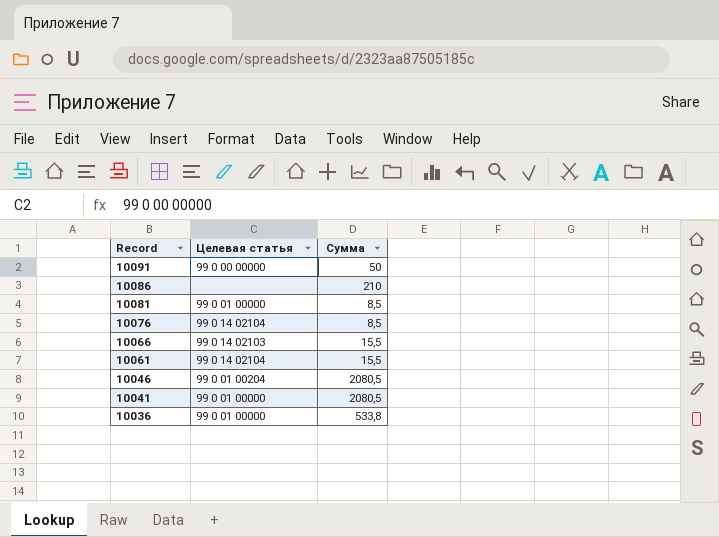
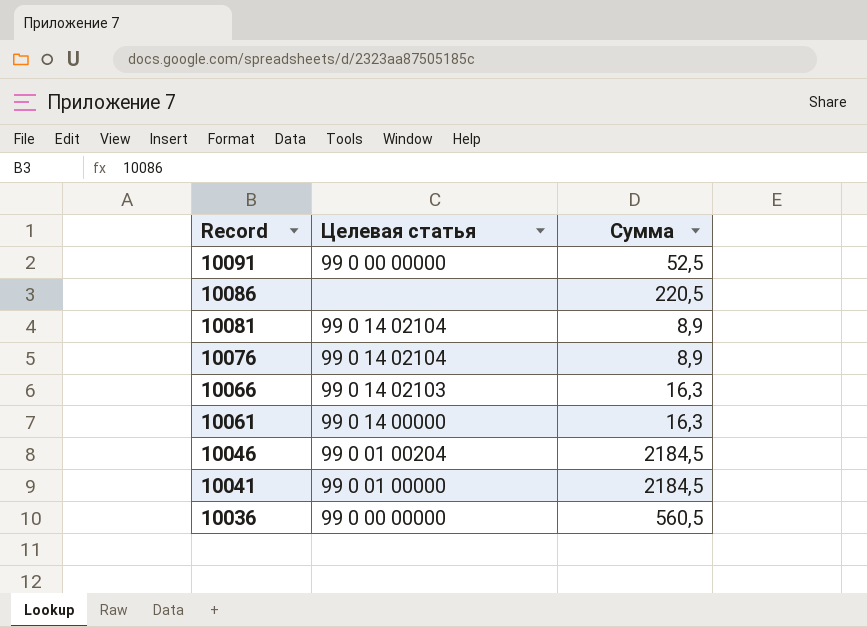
10091 | Сумма: 50 -> 52,5
10086 | Сумма: 210 -> 220,5
10081 | Целевая статья: 99 0 01 00000 -> 99 0 14 02104
10081 | Сумма: 8,5 -> 8,9
10076 | Сумма: 8,5 -> 8,9
10066 | Сумма: 15,5 -> 16,3
10061 | Целевая статья: 99 0 14 02104 -> 99 0 14 00000
10061 | Сумма: 15,5 -> 16,3
10046 | Сумма: 2080,5 -> 2184,5
10041 | Сумма: 2080,5 -> 2184,5
10036 | Целевая статья: 99 0 01 00000 -> 99 0 00 00000
10036 | Сумма: 533,8 -> 560,5

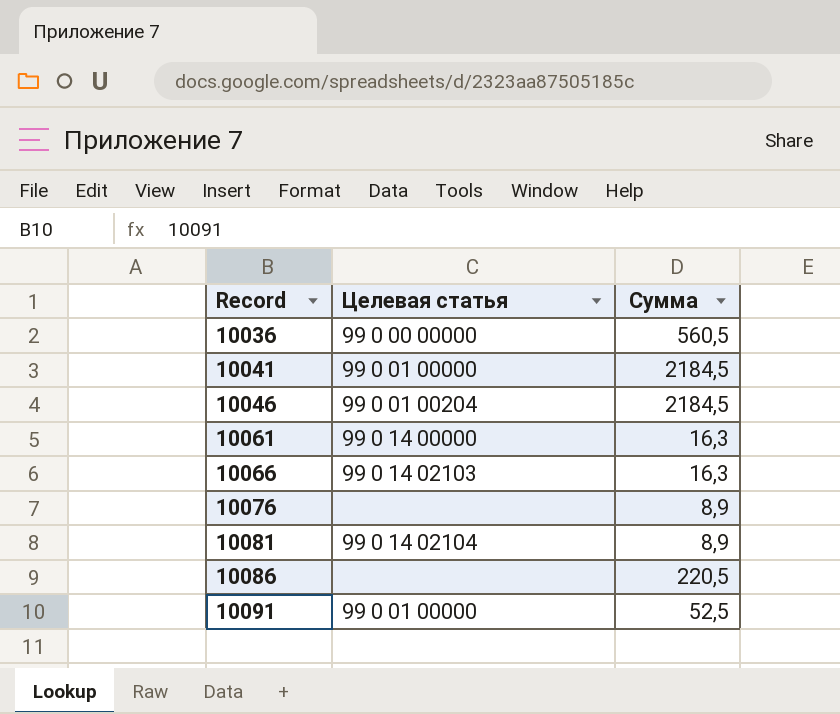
row order: Record descending -> Record ascending
10076 | Целевая статья: 99 0 14 02104 -> none
10091 | Целевая статья: 99 0 00 00000 -> 99 0 01 00000

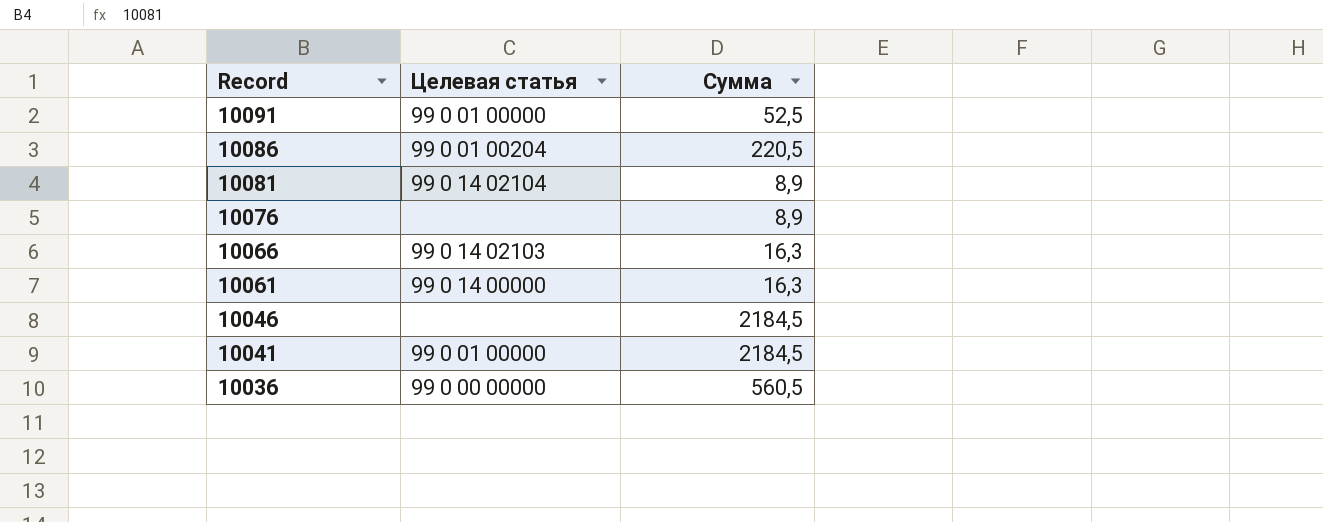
row order: Record ascending -> Record descending
10086 | Целевая статья: none -> 99 0 01 00204
10046 | Целевая статья: 99 0 01 00204 -> none

